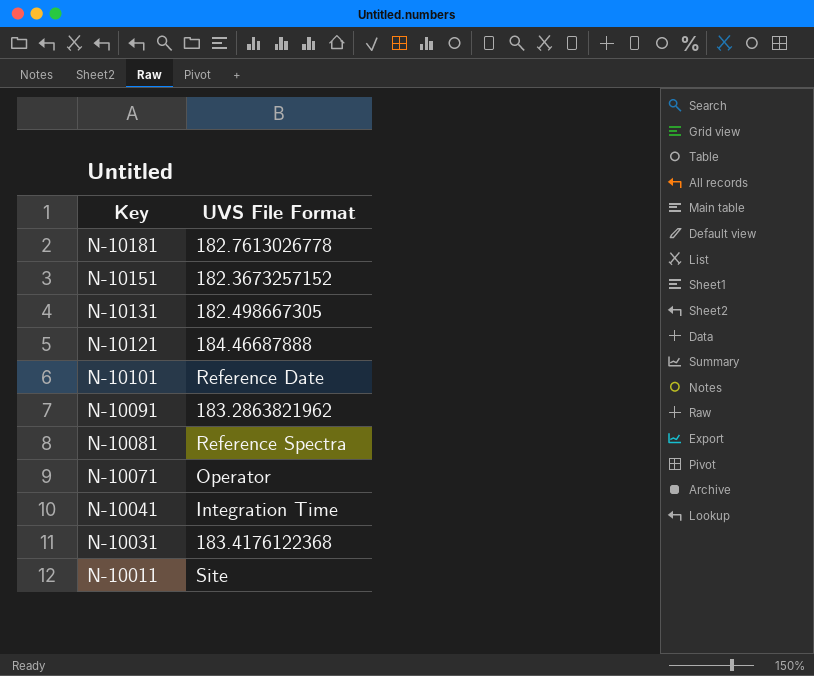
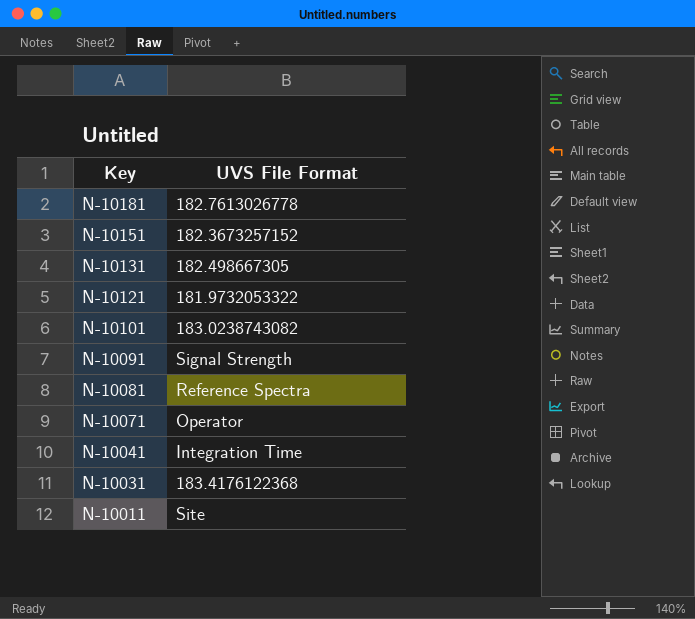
N-10121 | UVS File Format: 184.46687888 -> 181.9732053322
N-10101 | UVS File Format: Reference Date -> 183.0238743082
N-10091 | UVS File Format: 183.2863821962 -> Signal Strength

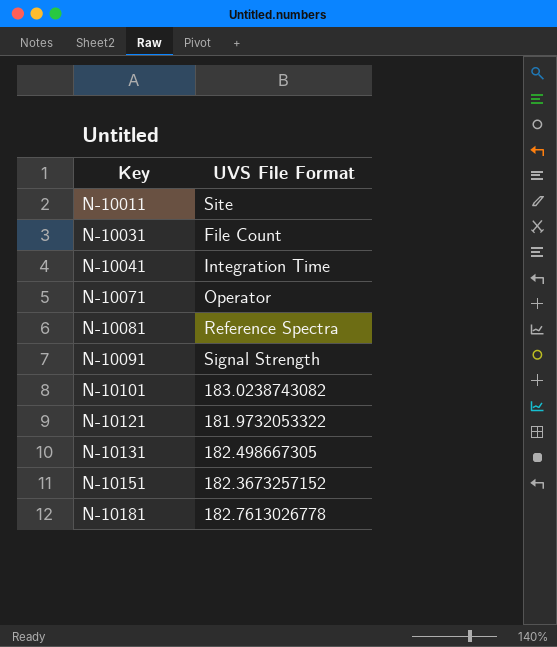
row order: Key descending -> Key ascending
N-10031 | UVS File Format: 183.4176122368 -> File Count

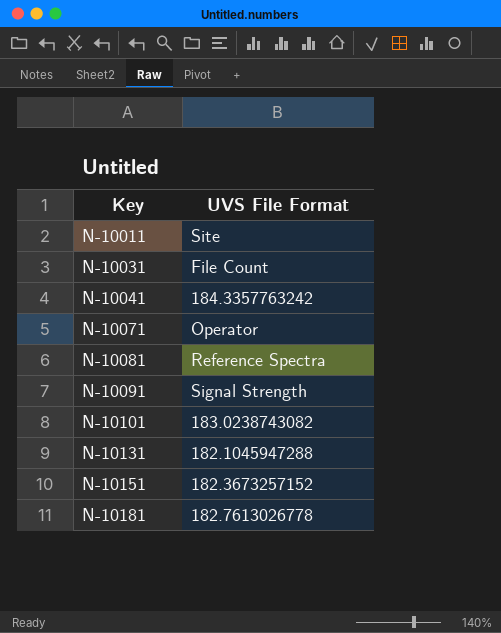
row N-10121: 181.9732053322 -> none
N-10041 | UVS File Format: Integration Time -> 184.3357763242
N-10131 | UVS File Format: 182.498667305 -> 182.1045947288

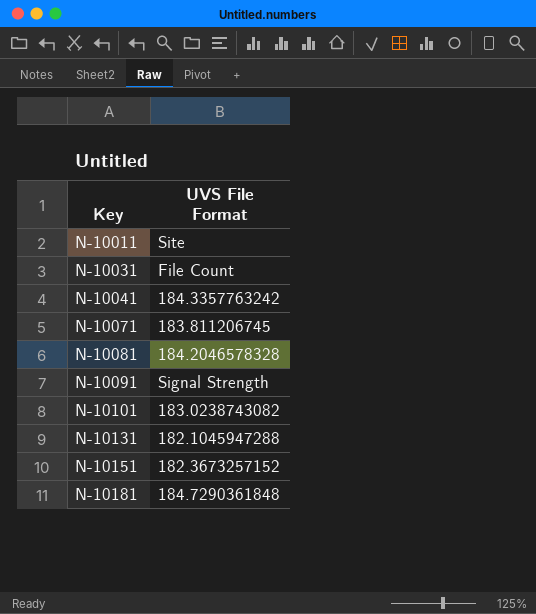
N-10071 | UVS File Format: Operator -> 183.811206745
N-10081 | UVS File Format: Reference Spectra -> 184.2046578328
N-10181 | UVS File Format: 182.7613026778 -> 184.7290361848

